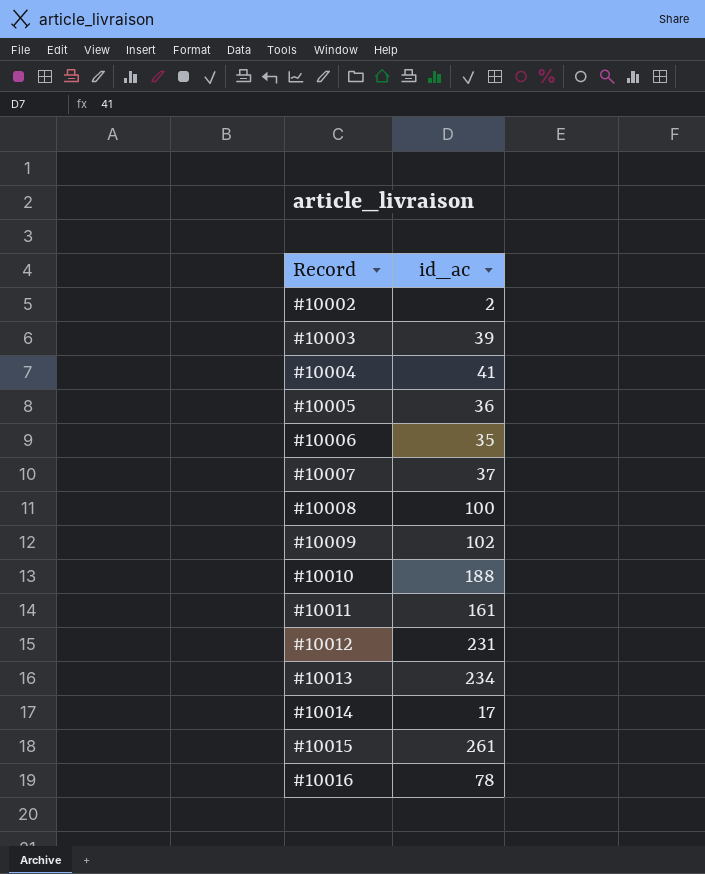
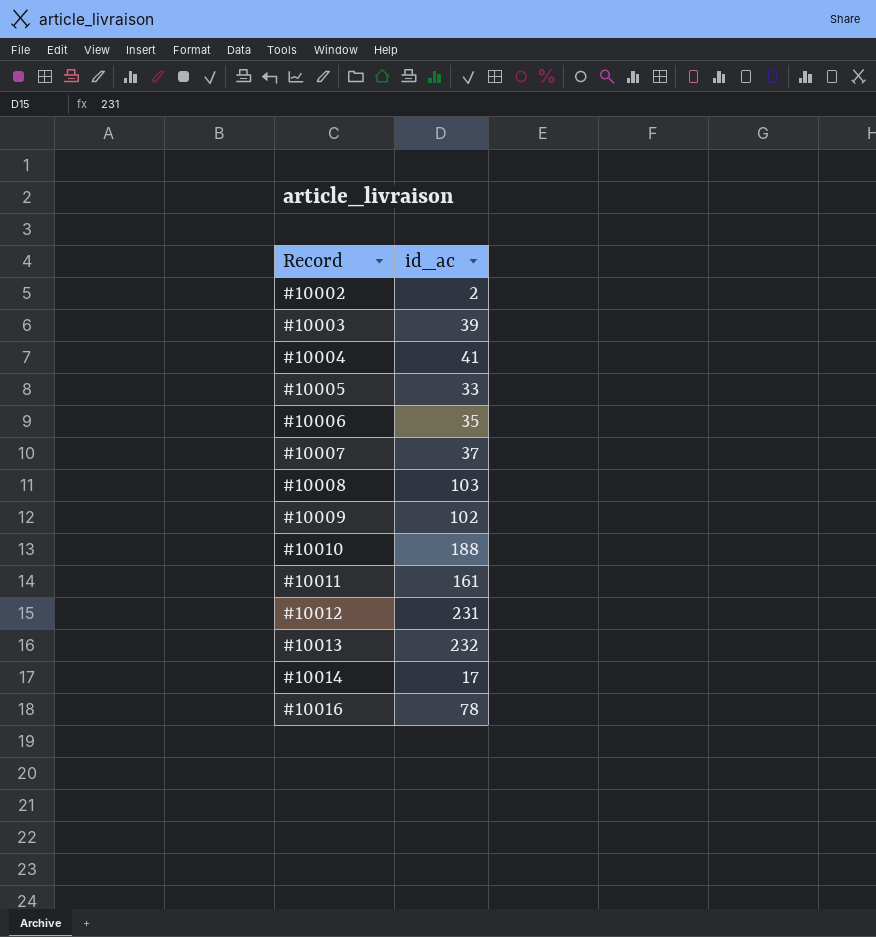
row #10015: 261 -> none
#10005 | id_ac: 36 -> 33
#10008 | id_ac: 100 -> 103
#10013 | id_ac: 234 -> 232

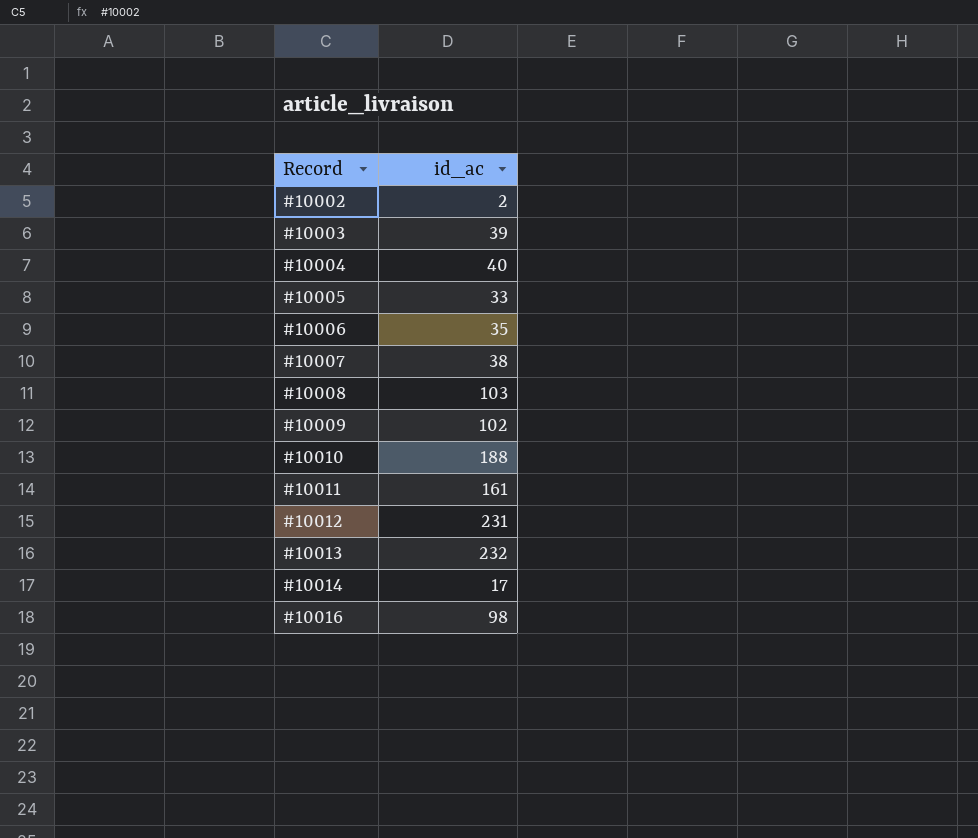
#10004 | id_ac: 41 -> 40
#10007 | id_ac: 37 -> 38
#10016 | id_ac: 78 -> 98

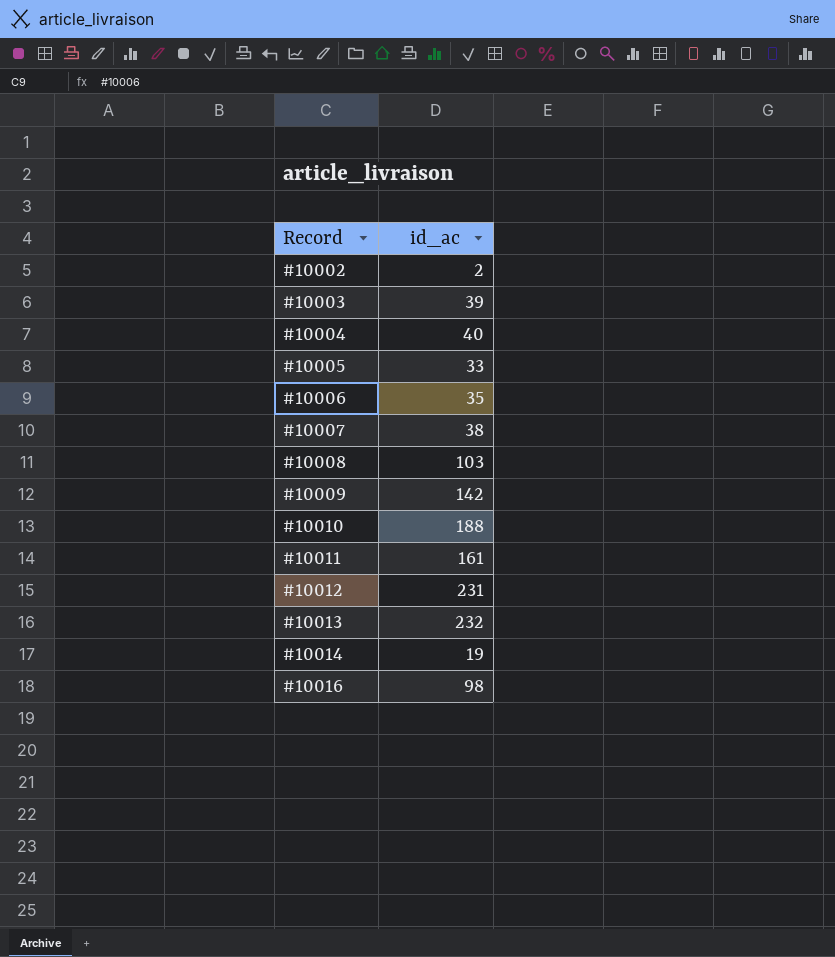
#10009 | id_ac: 102 -> 142
#10014 | id_ac: 17 -> 19

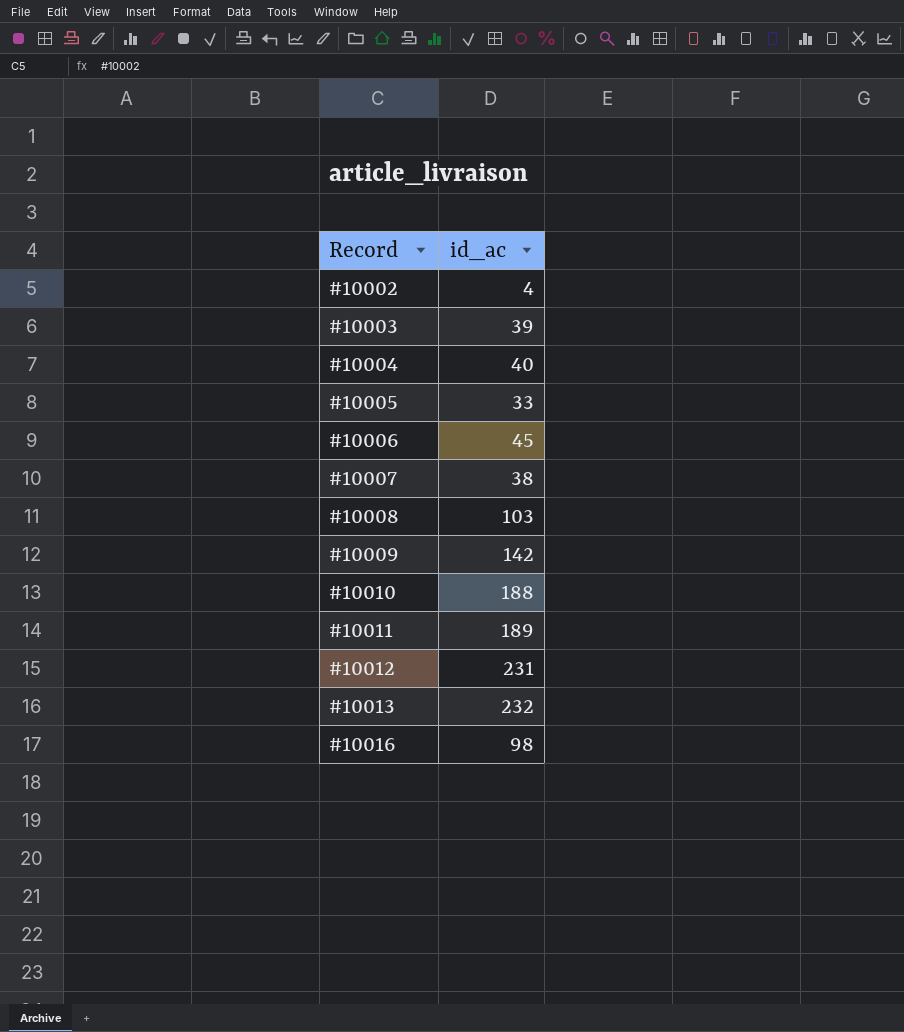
row #10014: 19 -> none
#10002 | id_ac: 2 -> 4
#10006 | id_ac: 35 -> 45
#10011 | id_ac: 161 -> 189

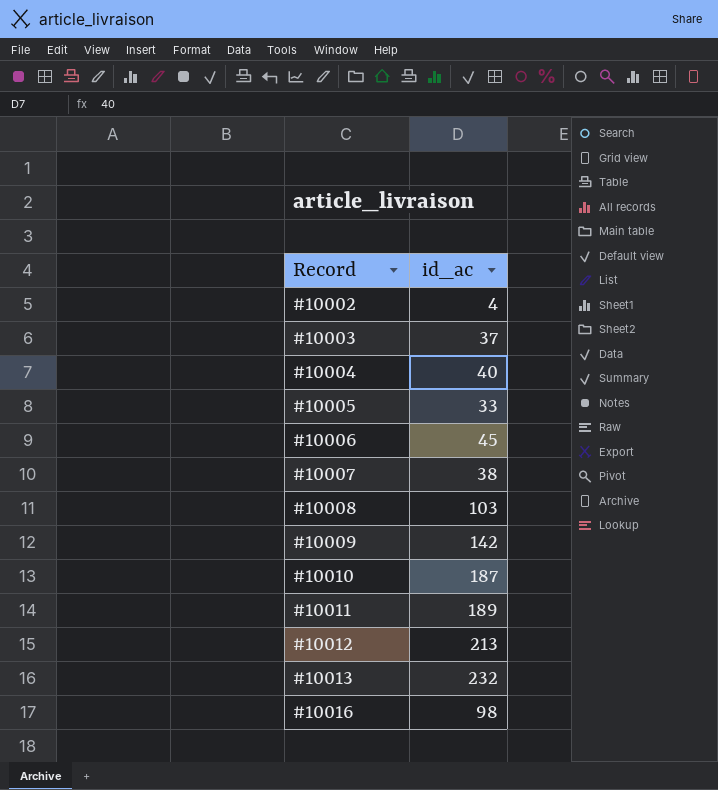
#10003 | id_ac: 39 -> 37
#10010 | id_ac: 188 -> 187
#10012 | id_ac: 231 -> 213

